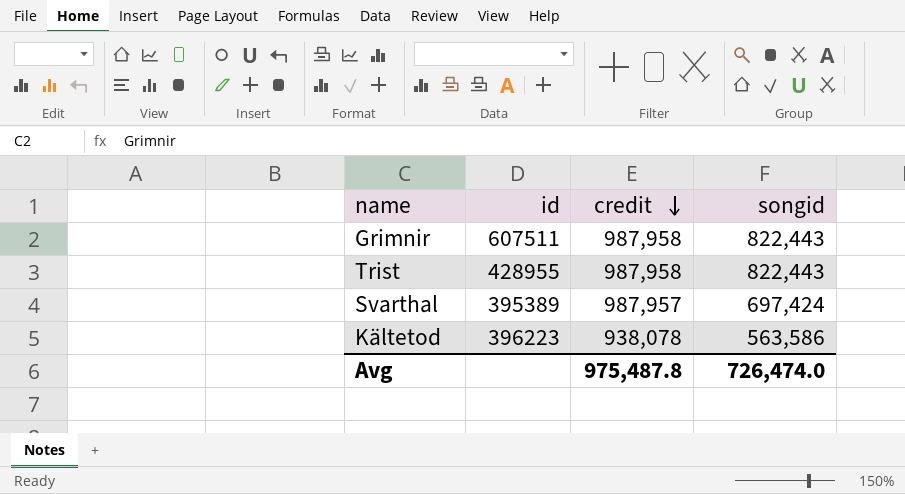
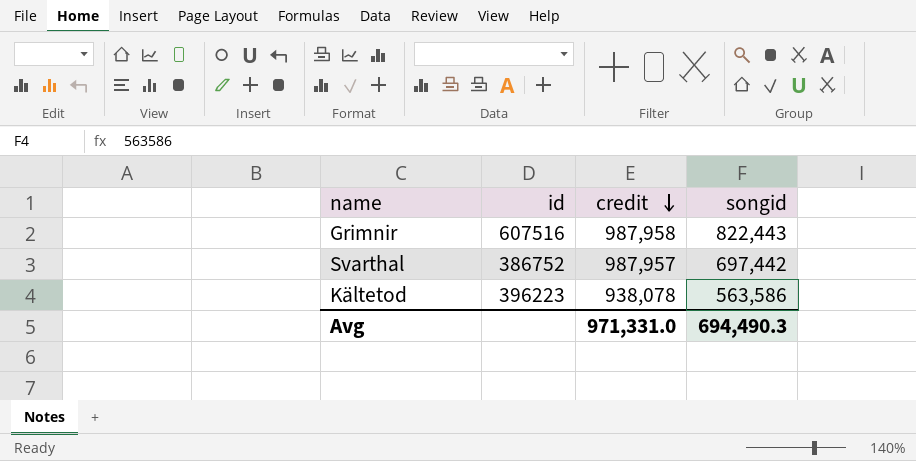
row Trist: 428955 | 987,958 | 822,443 -> none
Grimnir | id: 607511 -> 607516
Svarthal | id: 395389 -> 386752
Svarthal | songid: 697,424 -> 697,442
Avg | credit: 975,487.8 -> 971,331.0
Avg | songid: 726,474.0 -> 694,490.3

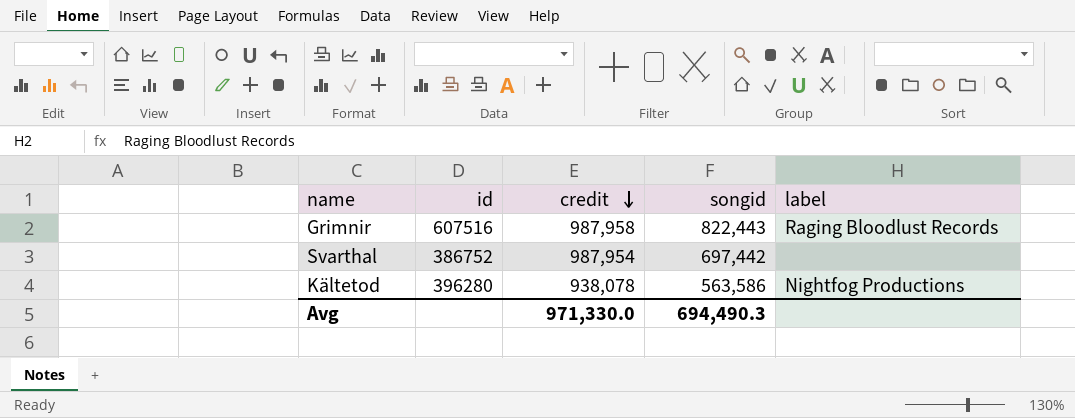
column label | position: none -> 5
Svarthal | credit: 987,957 -> 987,954
Kältetod | id: 396223 -> 396280
Avg | credit: 971,331.0 -> 971,330.0

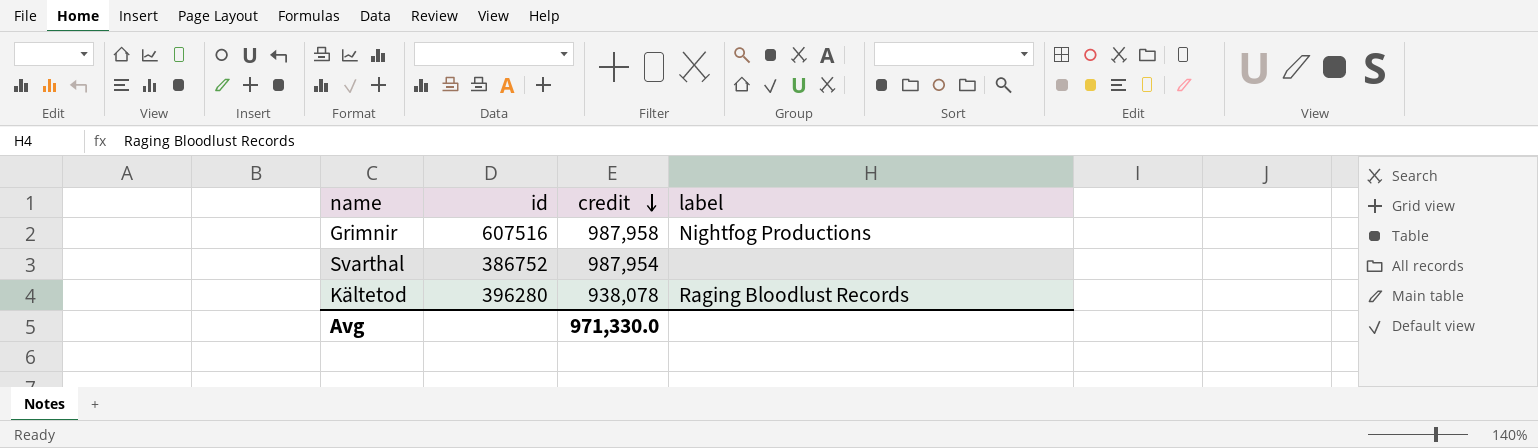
column songid | position: 4 -> none
Grimnir | label: Raging Bloodlust Records -> Nightfog Productions
Kältetod | label: Nightfog Productions -> Raging Bloodlust Records

